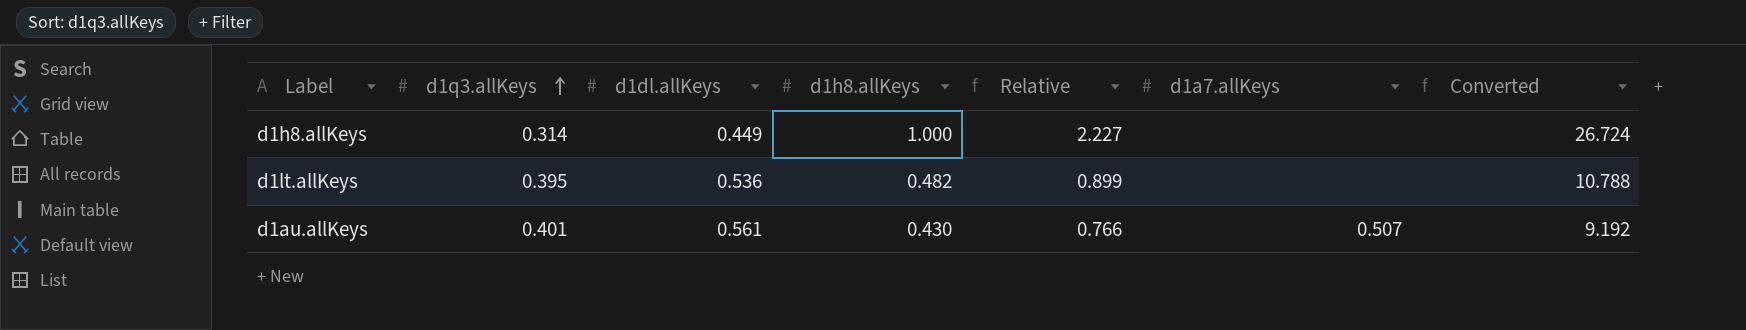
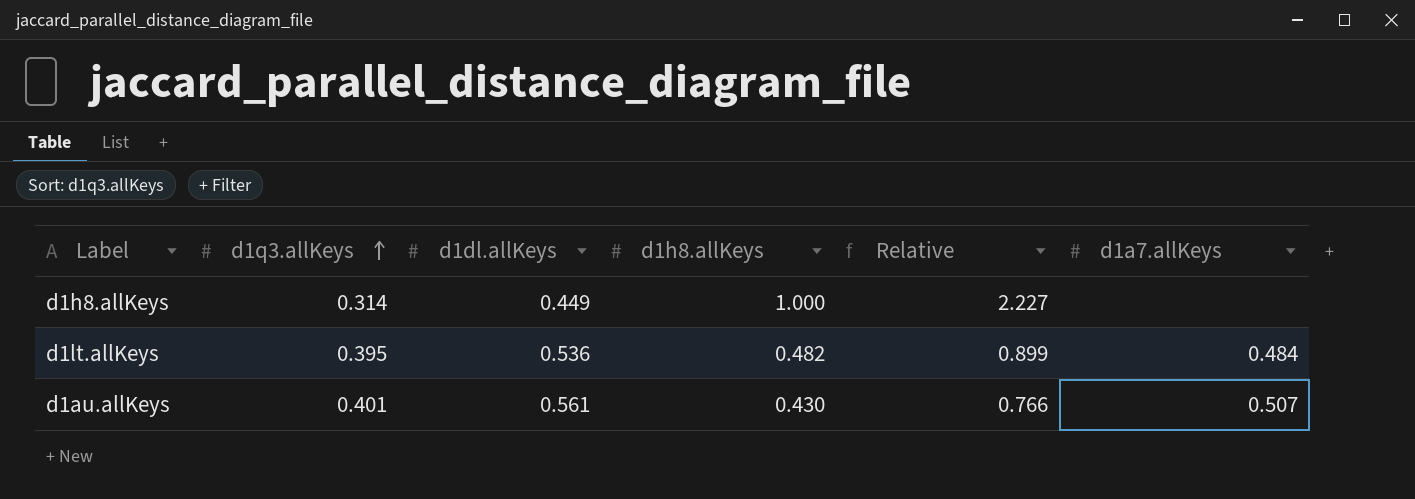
column Converted | formula: [Relative] * 12 -> none
d1lt.allKeys | d1a7.allKeys: none -> 0.484

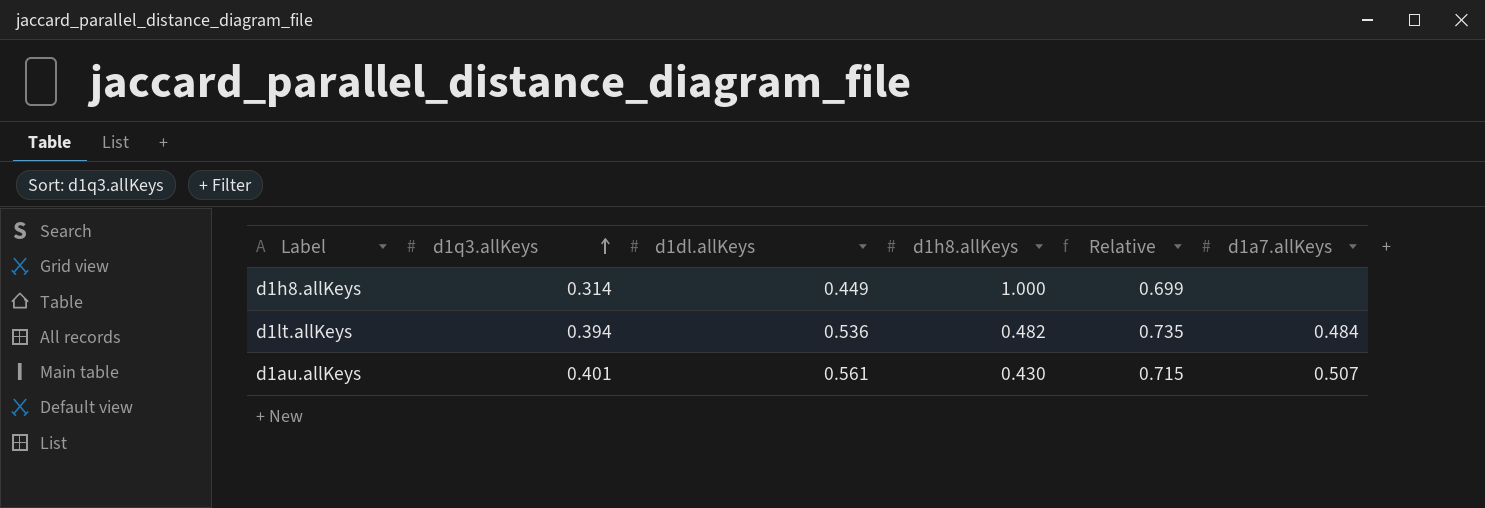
column Relative | formula: [d1h8.allKeys] / [d1dl.allKeys] -> [d1q3.allKeys] / [d1dl.allKeys]
d1lt.allKeys | d1q3.allKeys: 0.395 -> 0.394

